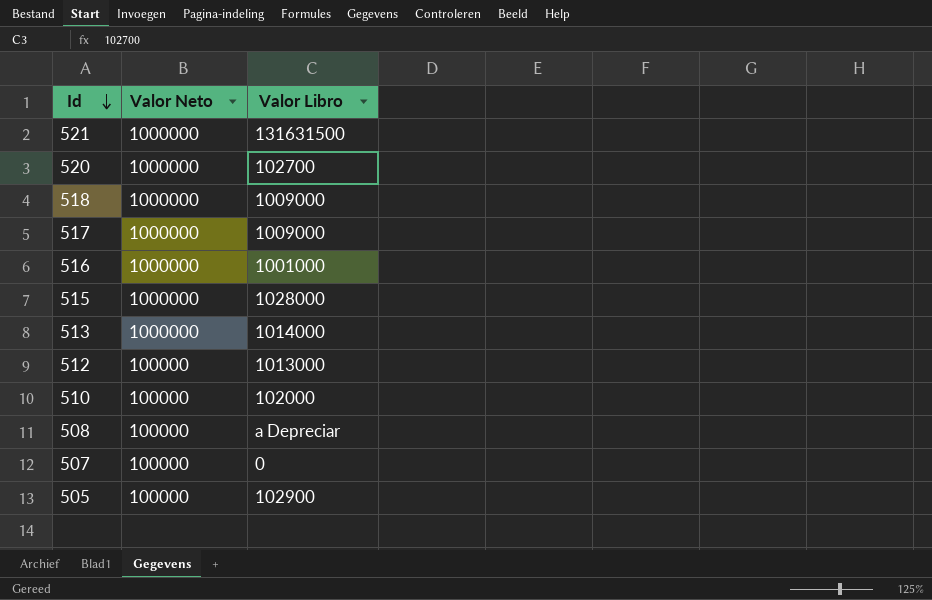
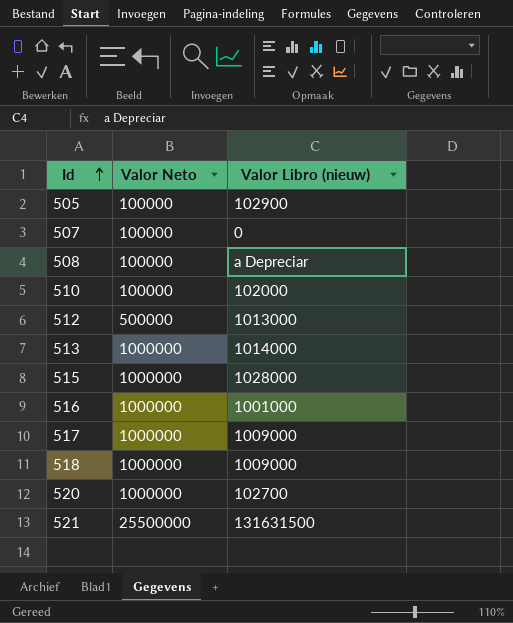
row order: Id descending -> Id ascending
column name: Valor Libro -> Valor Libro (nieuw)
512 | Valor Neto: 100000 -> 500000
521 | Valor Neto: 1000000 -> 25500000

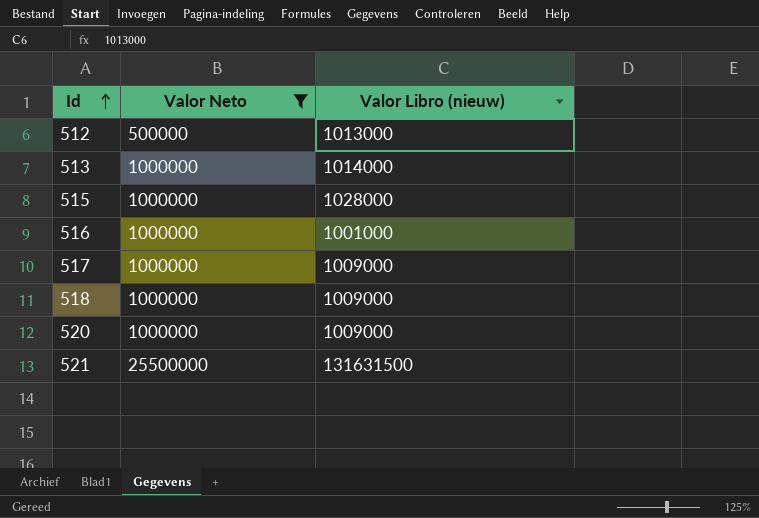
filter: none -> Valor Neto != 100000
520 | Valor Libro (nieuw): 102700 -> 1009000

